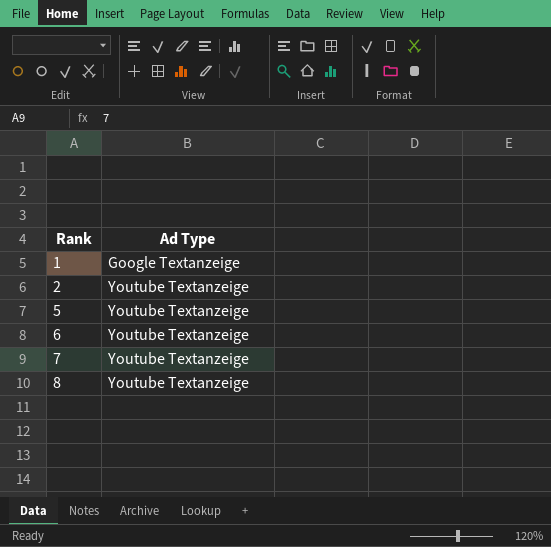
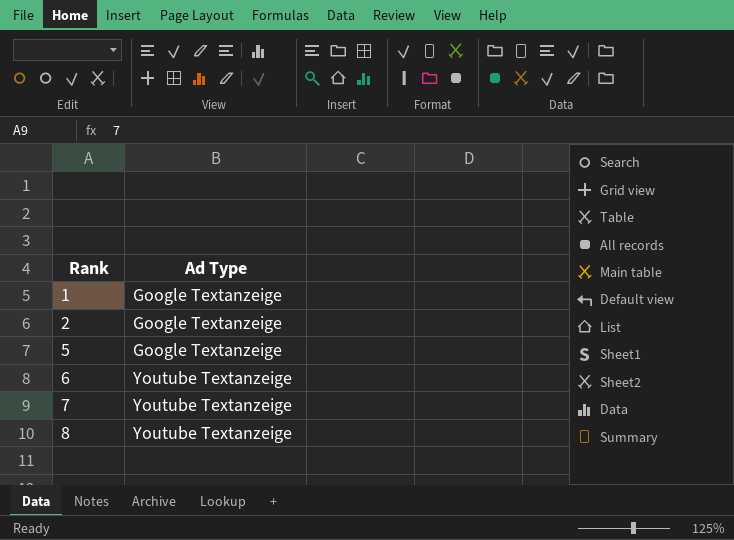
2 | Ad Type: Youtube Textanzeige -> Google Textanzeige
5 | Ad Type: Youtube Textanzeige -> Google Textanzeige

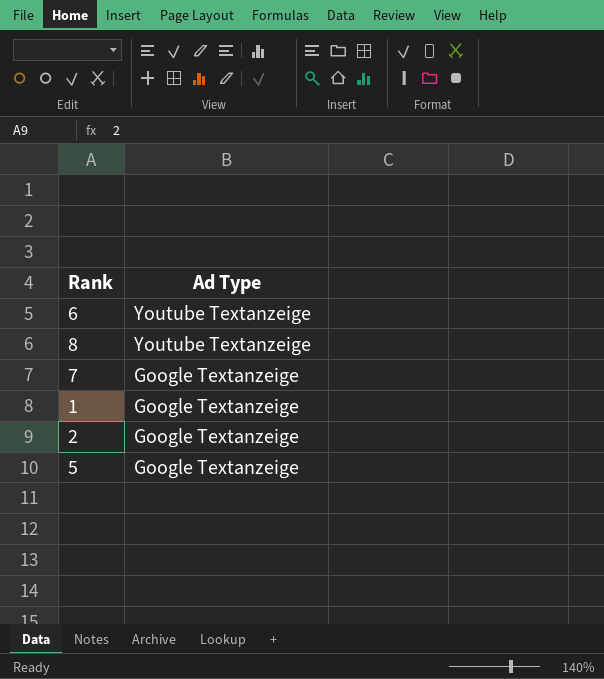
row order: Rank ascending -> Ad Type descending
7 | Ad Type: Youtube Textanzeige -> Google Textanzeige

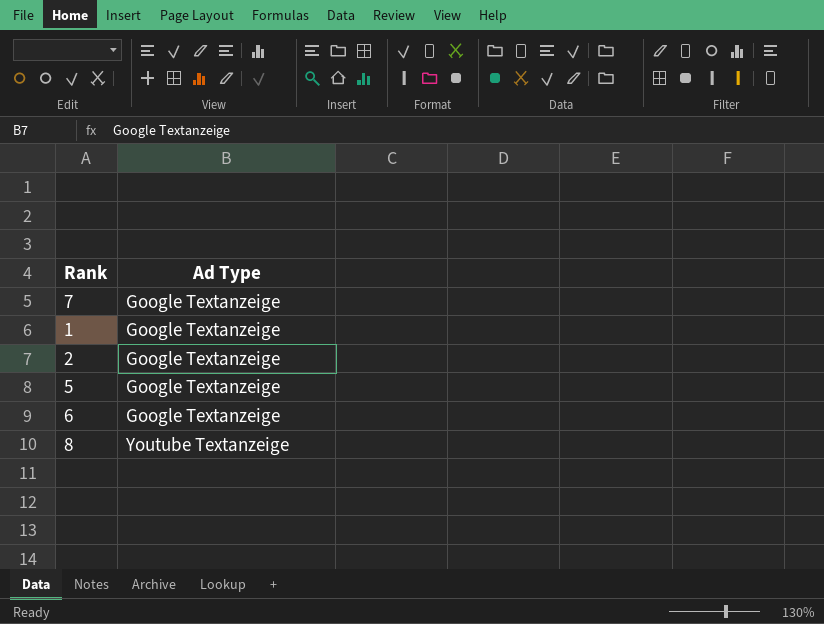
row order: Ad Type descending -> Ad Type ascending
6 | Ad Type: Youtube Textanzeige -> Google Textanzeige

